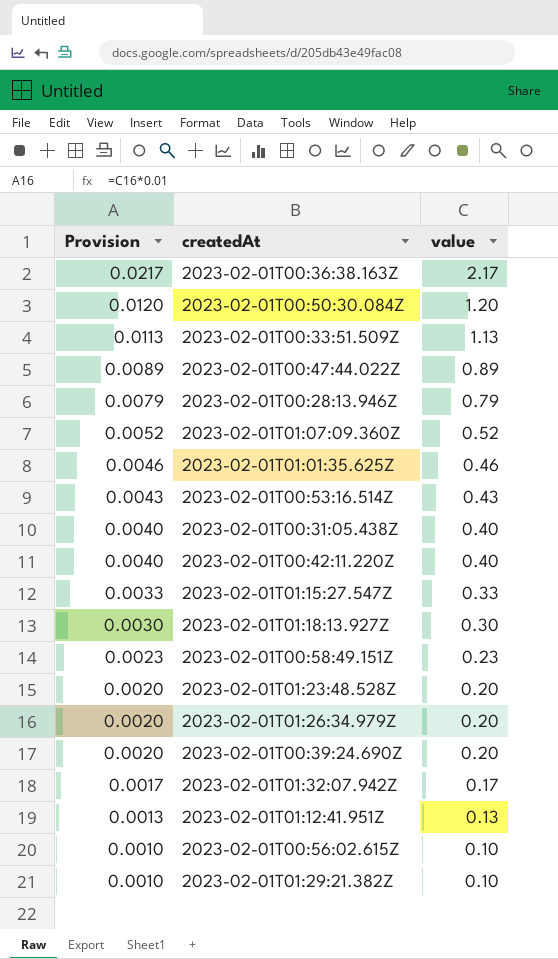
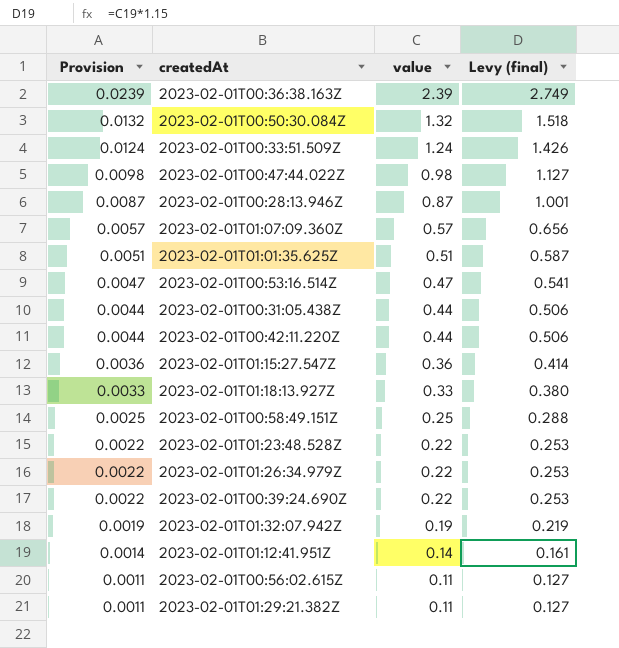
column Levy (final) | formula: none -> [value] * 1.15
2023-02-01T00:36:38.163Z | Provision: 0.0217 -> 0.0239
2023-02-01T00:36:38.163Z | value: 2.17 -> 2.39
2023-02-01T00:50:30.084Z | Provision: 0.0120 -> 0.0132
2023-02-01T00:50:30.084Z | value: 1.20 -> 1.32
2023-02-01T00:33:51.509Z | Provision: 0.0113 -> 0.0124
2023-02-01T00:33:51.509Z | value: 1.13 -> 1.24
2023-02-01T00:47:44.022Z | Provision: 0.0089 -> 0.0098
2023-02-01T00:47:44.022Z | value: 0.89 -> 0.98
2023-02-01T00:28:13.946Z | Provision: 0.0079 -> 0.0087
2023-02-01T00:28:13.946Z | value: 0.79 -> 0.87
2023-02-01T01:07:09.360Z | Provision: 0.0052 -> 0.0057
2023-02-01T01:07:09.360Z | value: 0.52 -> 0.57
2023-02-01T01:01:35.625Z | Provision: 0.0046 -> 0.0051
2023-02-01T01:01:35.625Z | value: 0.46 -> 0.51
2023-02-01T00:53:16.514Z | Provision: 0.0043 -> 0.0047
2023-02-01T00:53:16.514Z | value: 0.43 -> 0.47
2023-02-01T00:31:05.438Z | Provision: 0.0040 -> 0.0044
2023-02-01T00:31:05.438Z | value: 0.40 -> 0.44
2023-02-01T00:42:11.220Z | Provision: 0.0040 -> 0.0044
2023-02-01T00:42:11.220Z | value: 0.40 -> 0.44
2023-02-01T01:15:27.547Z | Provision: 0.0033 -> 0.0036
2023-02-01T01:15:27.547Z | value: 0.33 -> 0.36
2023-02-01T01:18:13.927Z | Provision: 0.0030 -> 0.0033
2023-02-01T01:18:13.927Z | value: 0.30 -> 0.33
2023-02-01T00:58:49.151Z | Provision: 0.0023 -> 0.0025
2023-02-01T00:58:49.151Z | value: 0.23 -> 0.25
2023-02-01T01:23:48.528Z | Provision: 0.0020 -> 0.0022
2023-02-01T01:23:48.528Z | value: 0.20 -> 0.22
2023-02-01T01:26:34.979Z | Provision: 0.0020 -> 0.0022
2023-02-01T01:26:34.979Z | value: 0.20 -> 0.22
2023-02-01T00:39:24.690Z | Provision: 0.0020 -> 0.0022
2023-02-01T00:39:24.690Z | value: 0.20 -> 0.22
2023-02-01T01:32:07.942Z | Provision: 0.0017 -> 0.0019
2023-02-01T01:32:07.942Z | value: 0.17 -> 0.19
2023-02-01T01:12:41.951Z | Provision: 0.0013 -> 0.0014
2023-02-01T01:12:41.951Z | value: 0.13 -> 0.14
2023-02-01T00:56:02.615Z | Provision: 0.0010 -> 0.0011
2023-02-01T00:56:02.615Z | value: 0.10 -> 0.11
2023-02-01T01:29:21.382Z | Provision: 0.0010 -> 0.0011
2023-02-01T01:29:21.382Z | value: 0.10 -> 0.11

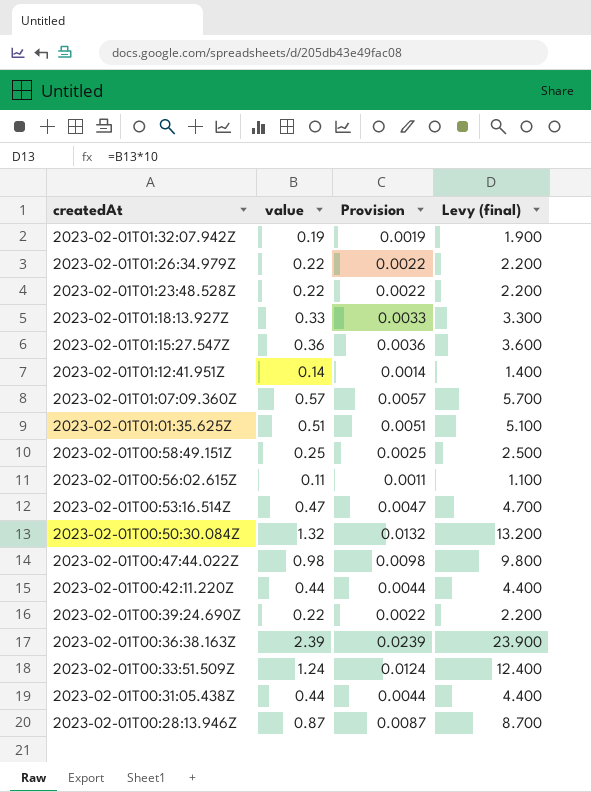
row order: Provision descending -> createdAt descending
column Provision | position: 1 -> 3
column Levy (final) | formula: [value] * 1.15 -> [value] * 10
row 2023-02-01T01:29:21.382Z: 0.0011 | 0.11 | 0.127 -> none

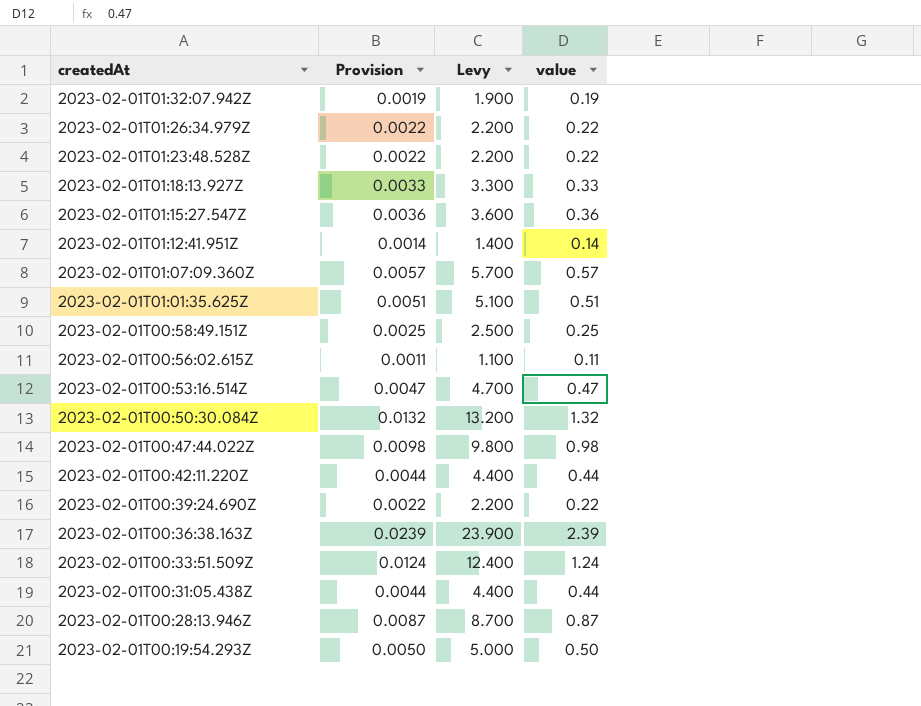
column name: Levy (final) -> Levy
column value | position: 2 -> 4
row 2023-02-01T00:19:54.293Z: none -> 0.0050 | 5.000 | 0.50

